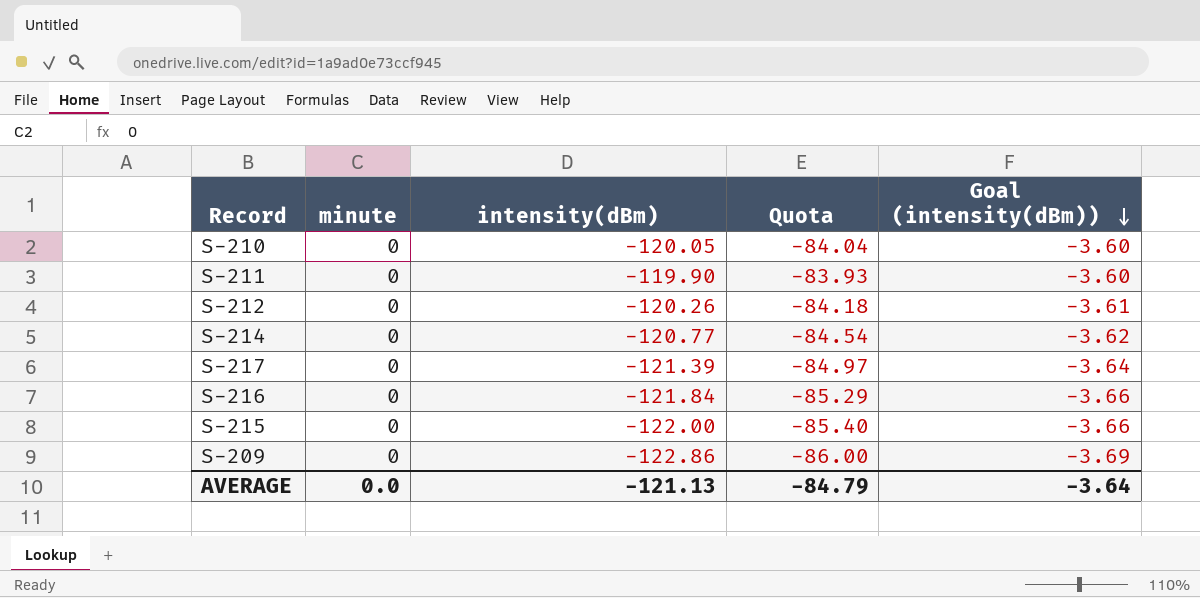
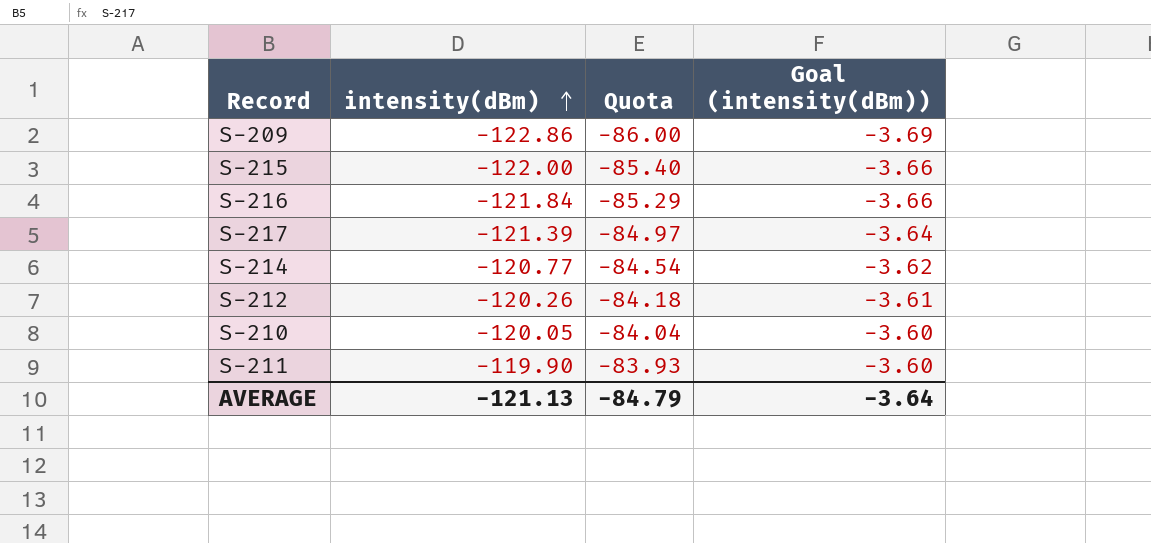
row order: Goal (intensity(dBm)) descending -> intensity(dBm) ascending
column minute | position: 2 -> none

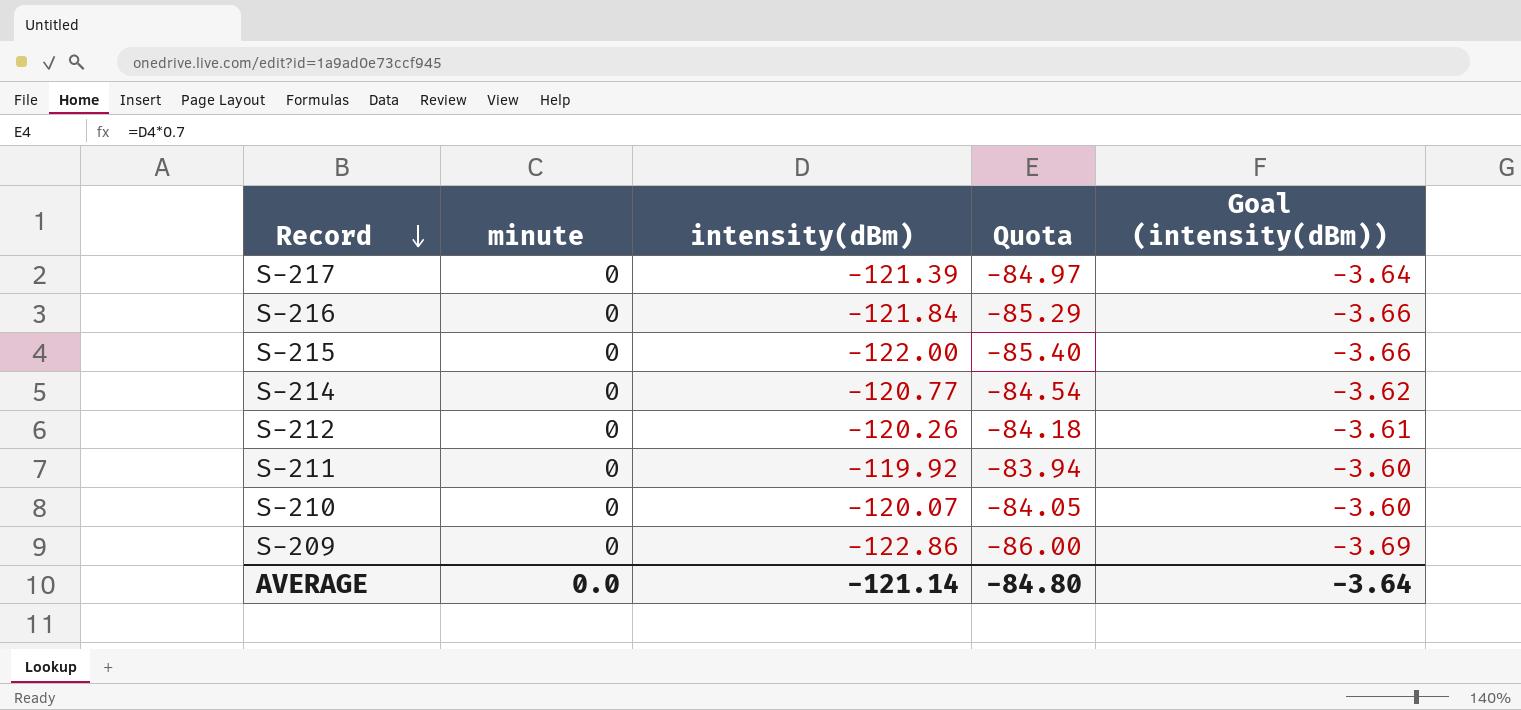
row order: intensity(dBm) ascending -> Record descending
column minute | position: none -> 2
S-211 | intensity(dBm): -119.90 -> -119.92
S-211 | Quota: -83.93 -> -83.94
S-210 | intensity(dBm): -120.05 -> -120.07
S-210 | Quota: -84.04 -> -84.05
AVERAGE | intensity(dBm): -121.13 -> -121.14
AVERAGE | Quota: -84.79 -> -84.80

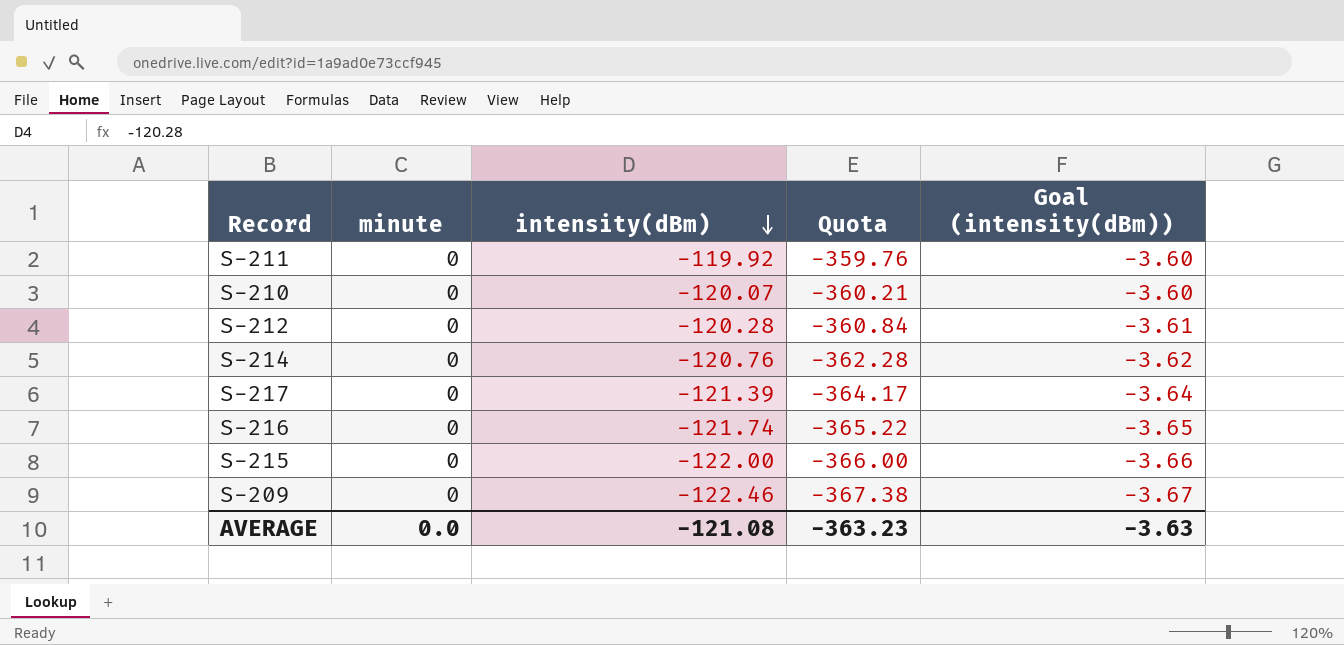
row order: Record descending -> intensity(dBm) descending
column Quota | formula: [intensity(dBm)] * 0.7 -> [intensity(dBm)] * 3
S-212 | intensity(dBm): -120.26 -> -120.28
S-214 | intensity(dBm): -120.77 -> -120.76
S-216 | intensity(dBm): -121.84 -> -121.74
S-216 | Goal (intensity(dBm)): -3.66 -> -3.65
S-209 | intensity(dBm): -122.86 -> -122.46
S-209 | Goal (intensity(dBm)): -3.69 -> -3.67
AVERAGE | intensity(dBm): -121.14 -> -121.08
AVERAGE | Quota: -84.80 -> -363.23
AVERAGE | Goal (intensity(dBm)): -3.64 -> -3.63

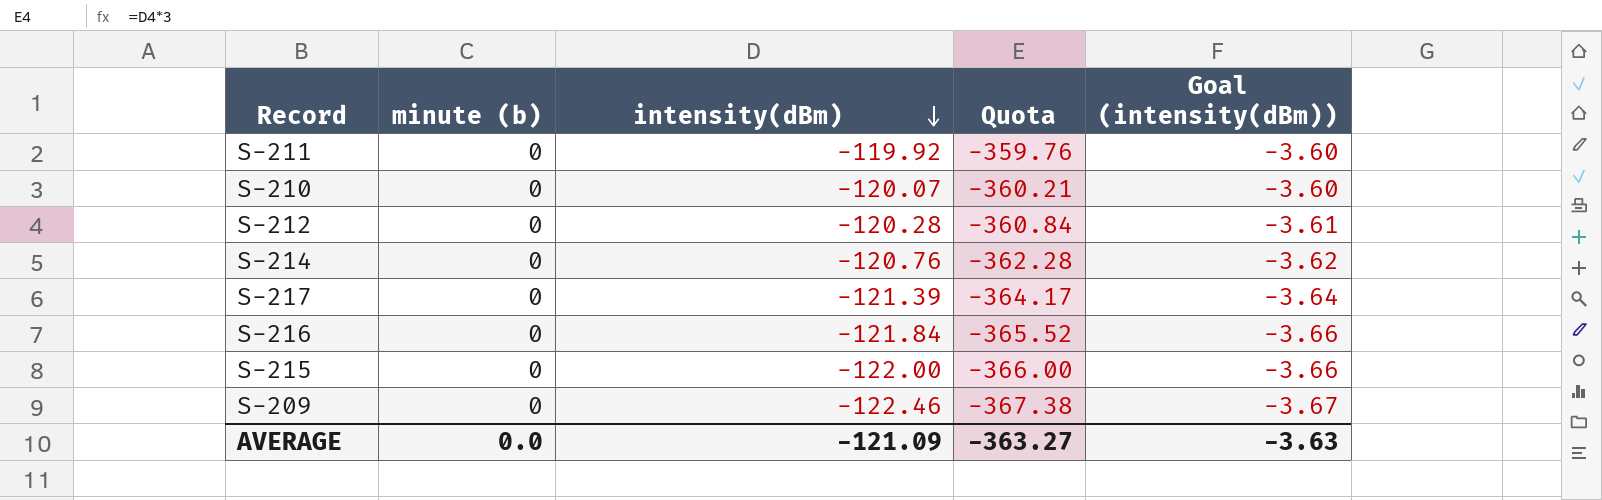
column name: minute -> minute (b)
S-216 | intensity(dBm): -121.74 -> -121.84
S-216 | Quota: -365.22 -> -365.52
S-216 | Goal (intensity(dBm)): -3.65 -> -3.66
AVERAGE | intensity(dBm): -121.08 -> -121.09
AVERAGE | Quota: -363.23 -> -363.27

